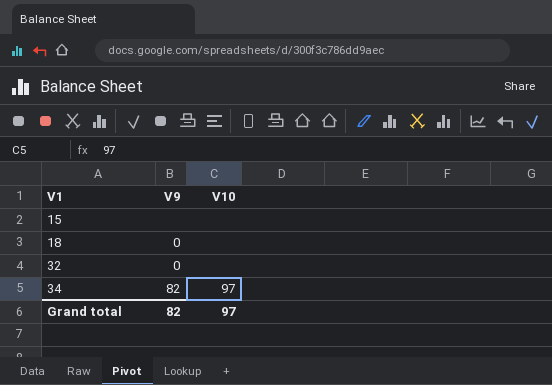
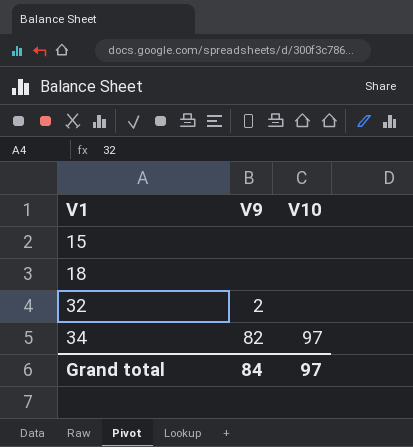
18 | V9: 0 -> none
32 | V9: 0 -> 2
Grand total | V9: 82 -> 84

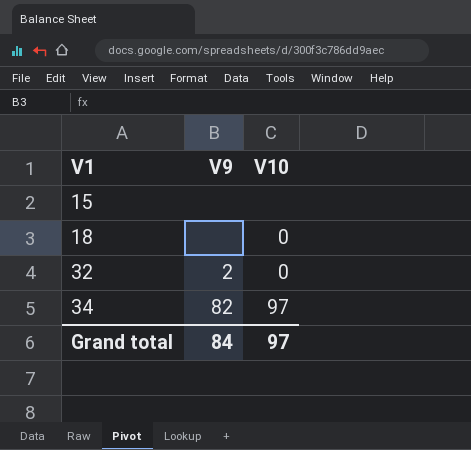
18 | V10: none -> 0
32 | V10: none -> 0

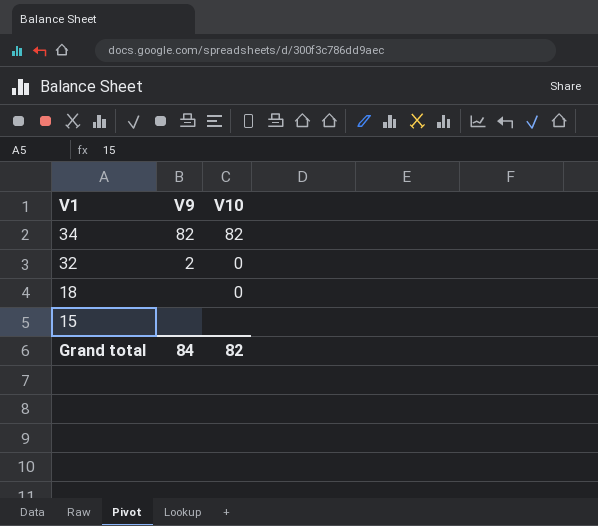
row order: V1 ascending -> V1 descending
34 | V10: 97 -> 82
Grand total | V10: 97 -> 82

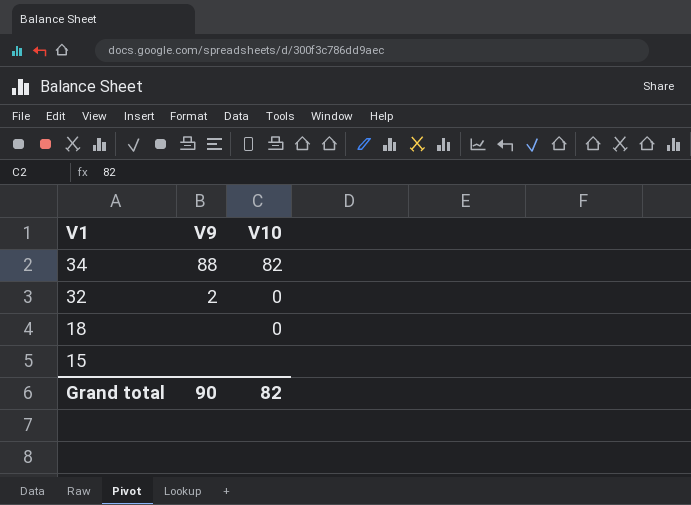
34 | V9: 82 -> 88
Grand total | V9: 84 -> 90

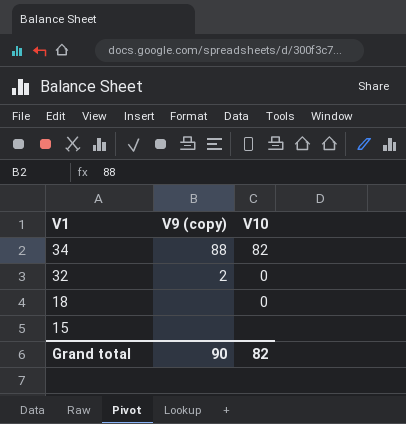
column name: V9 -> V9 (copy)

